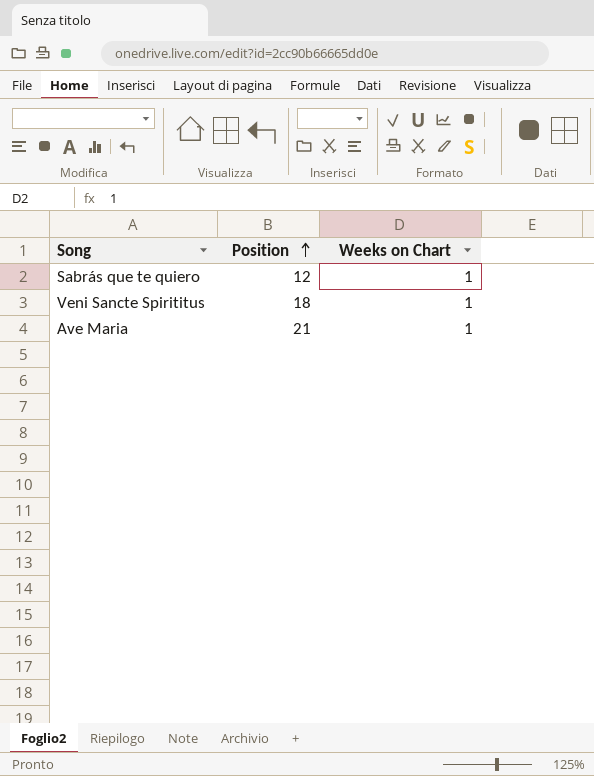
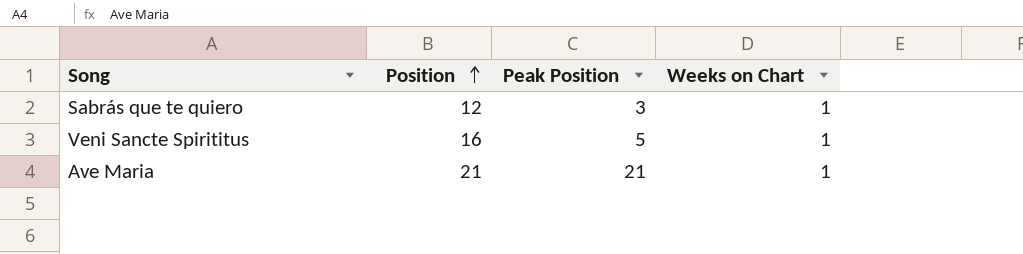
column Peak Position | position: none -> 3
Veni Sancte Spirititus | Position: 18 -> 16

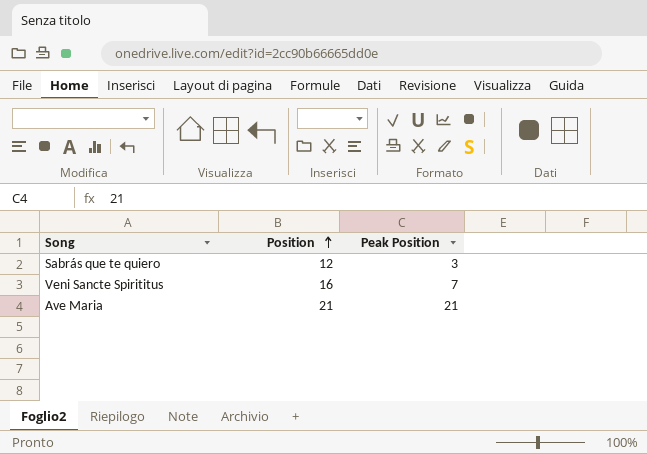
column Weeks on Chart | position: 4 -> none
Veni Sancte Spirititus | Peak Position: 5 -> 7

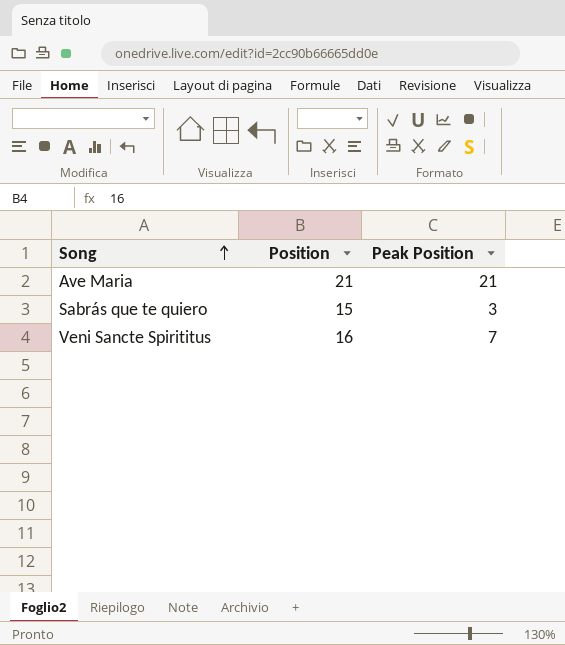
row order: Position ascending -> Song ascending
Sabrás que te quiero | Position: 12 -> 15

